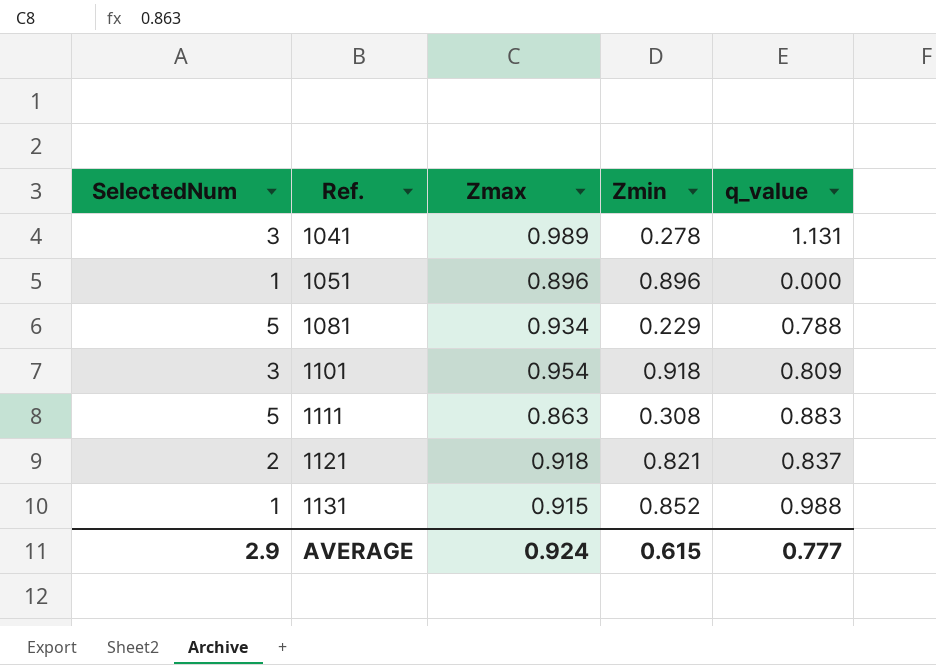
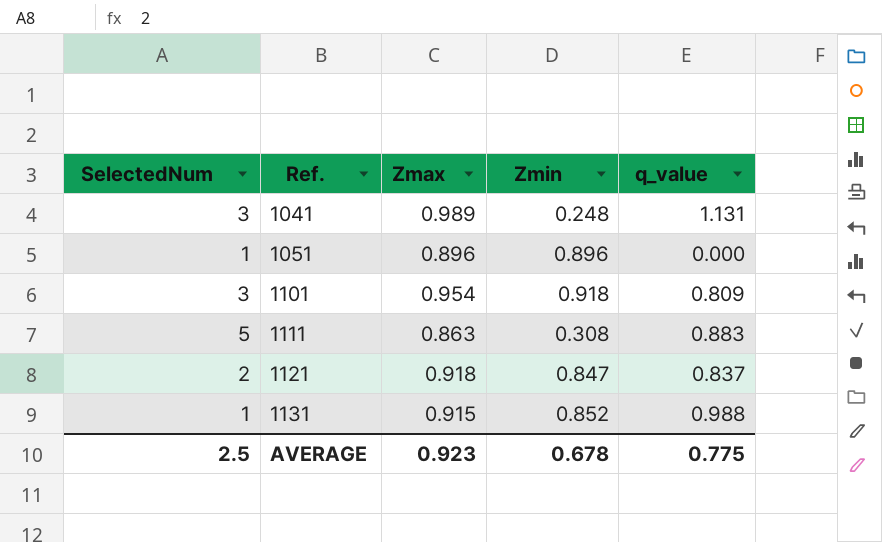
row 1081: 5 | 0.934 | 0.229 | 0.788 -> none
1041 | Zmin: 0.278 -> 0.248
1121 | Zmin: 0.821 -> 0.847
AVERAGE | SelectedNum: 2.9 -> 2.5
AVERAGE | Zmax: 0.924 -> 0.923
AVERAGE | Zmin: 0.615 -> 0.678
AVERAGE | q_value: 0.777 -> 0.775

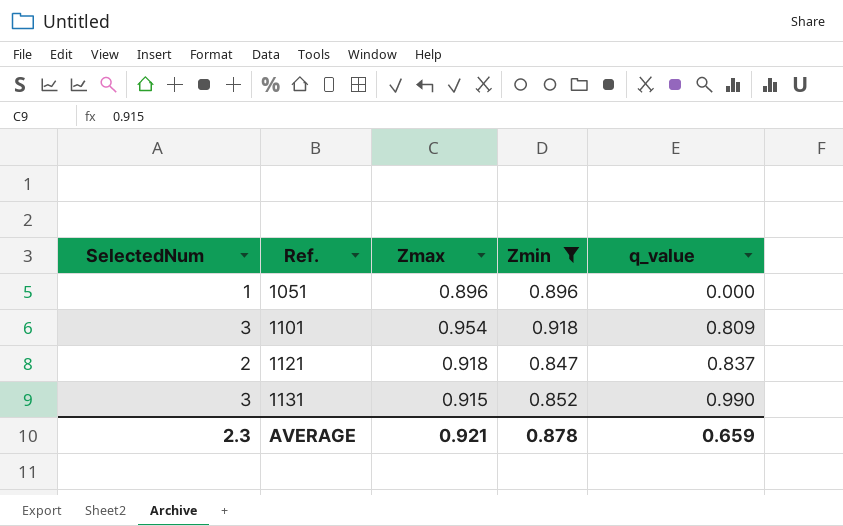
filter: none -> Zmin >= 0.847
1131 | SelectedNum: 1 -> 3
1131 | q_value: 0.988 -> 0.990
AVERAGE | SelectedNum: 2.5 -> 2.3
AVERAGE | Zmax: 0.923 -> 0.921
AVERAGE | Zmin: 0.678 -> 0.878
AVERAGE | q_value: 0.775 -> 0.659

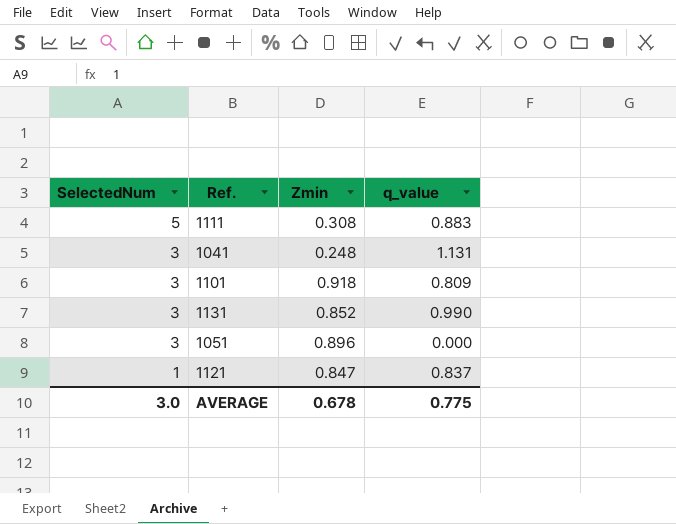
filter: Zmin >= 0.847 -> none
row order: Ref. ascending -> SelectedNum descending
column Zmax | position: 3 -> none
1051 | SelectedNum: 1 -> 3
1121 | SelectedNum: 2 -> 1
AVERAGE | SelectedNum: 2.3 -> 3.0
AVERAGE | Zmin: 0.878 -> 0.678
AVERAGE | q_value: 0.659 -> 0.775

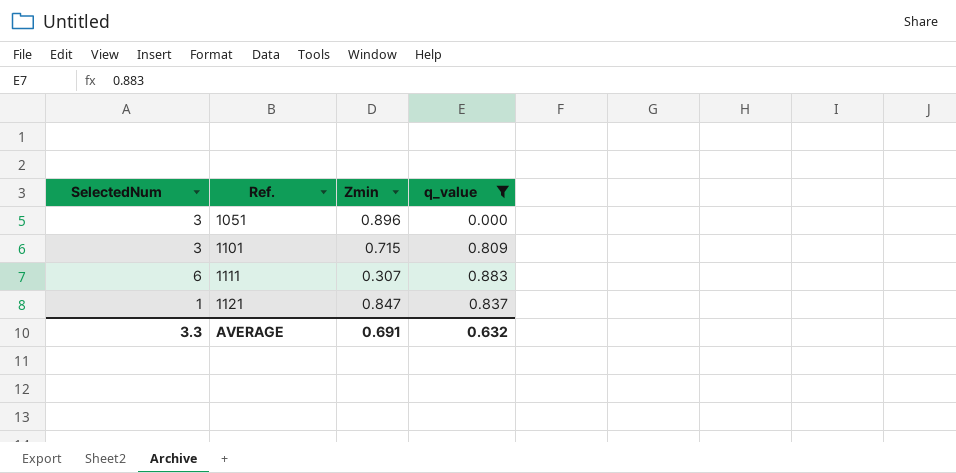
filter: none -> q_value <= 0.883
row order: SelectedNum descending -> Ref. ascending
1101 | Zmin: 0.918 -> 0.715
1111 | SelectedNum: 5 -> 6
1111 | Zmin: 0.308 -> 0.307
AVERAGE | SelectedNum: 3.0 -> 3.3
AVERAGE | Zmin: 0.678 -> 0.691
AVERAGE | q_value: 0.775 -> 0.632

